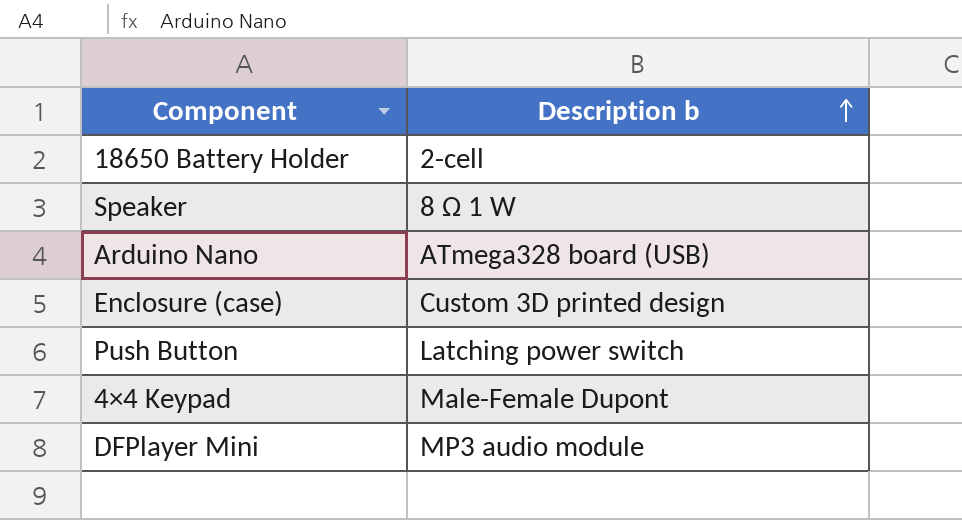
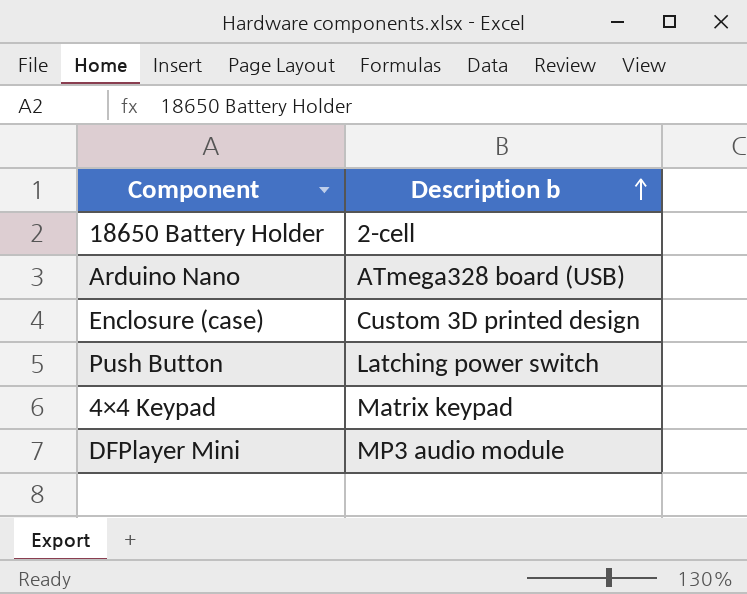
row Speaker: 8 Ω 1 W -> none
4×4 Keypad | Description b: Male-Female Dupont -> Matrix keypad

